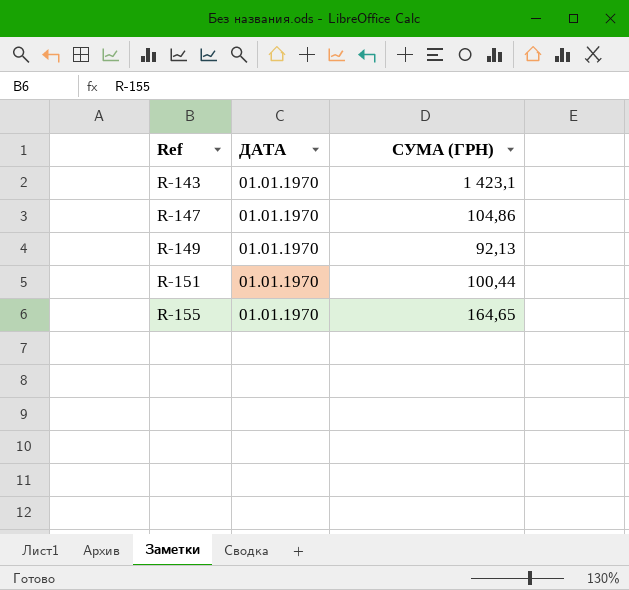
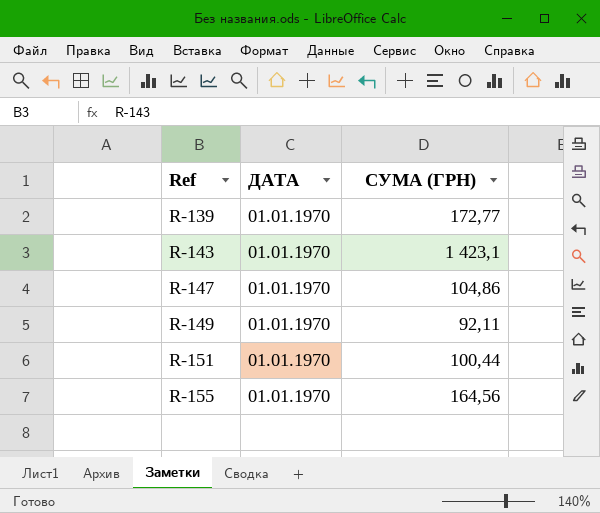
row R-139: none -> 01.01.1970 | 172,77
R-149 | СУМА (ГРН): 92,13 -> 92,11
R-155 | СУМА (ГРН): 164,65 -> 164,56

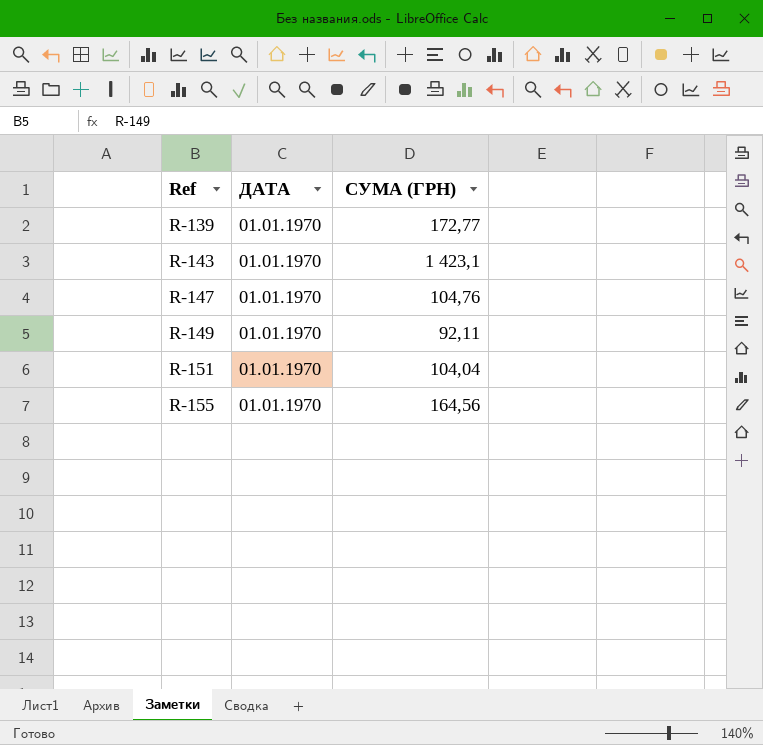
R-147 | СУМА (ГРН): 104,86 -> 104,76
R-151 | СУМА (ГРН): 100,44 -> 104,04

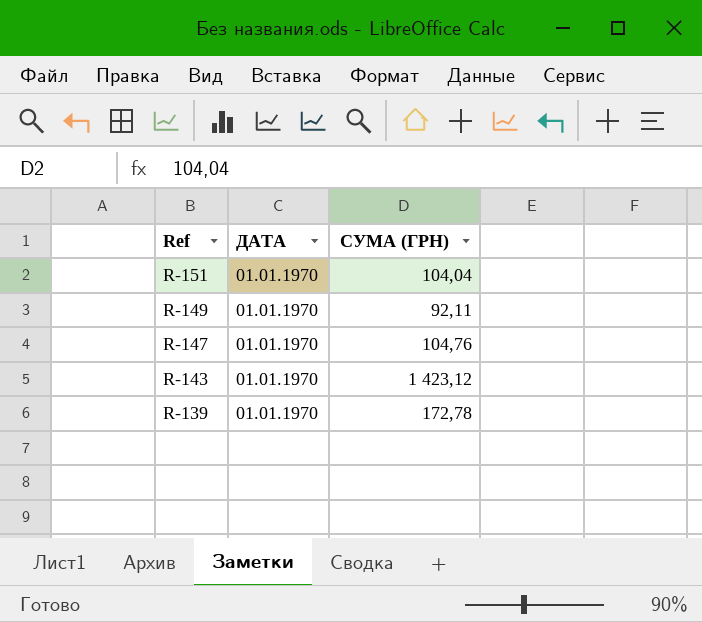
row order: Ref ascending -> Ref descending
row R-155: 01.01.1970 | 164,56 -> none
R-143 | СУМА (ГРН): 1 423,1 -> 1 423,12
R-139 | СУМА (ГРН): 172,77 -> 172,78

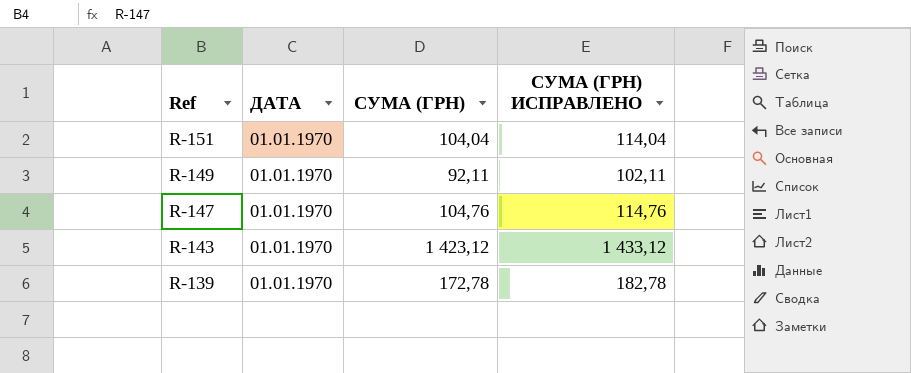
column СУМА (ГРН) ИСПРАВЛЕНО | formula: none -> [СУМА (ГРН)] + 10

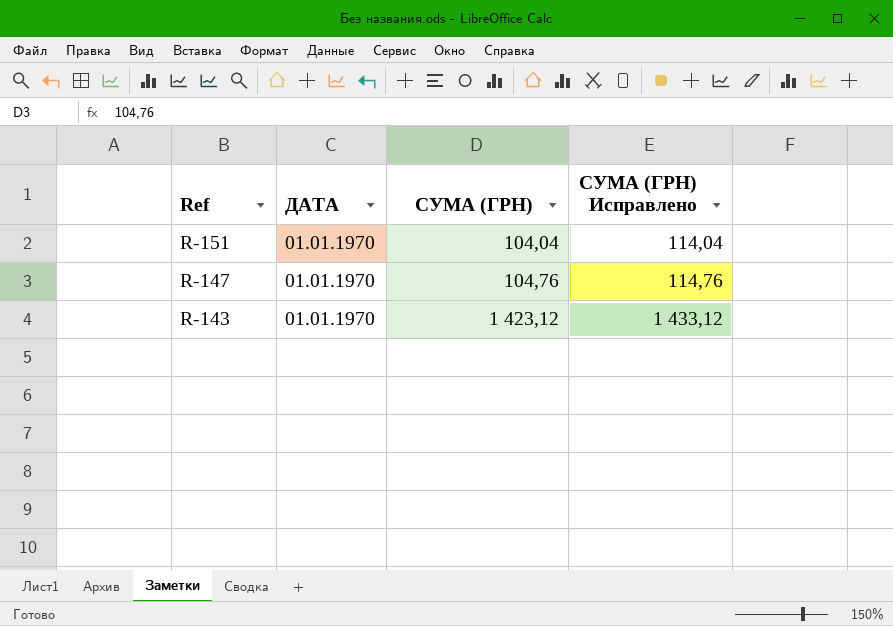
column name: СУМА (ГРН) ИСПРАВЛЕНО -> СУМА (ГРН) Исправлено
row R-149: 01.01.1970 | 92,11 | 102,11 -> none
row R-139: 01.01.1970 | 172,78 | 182,78 -> none

